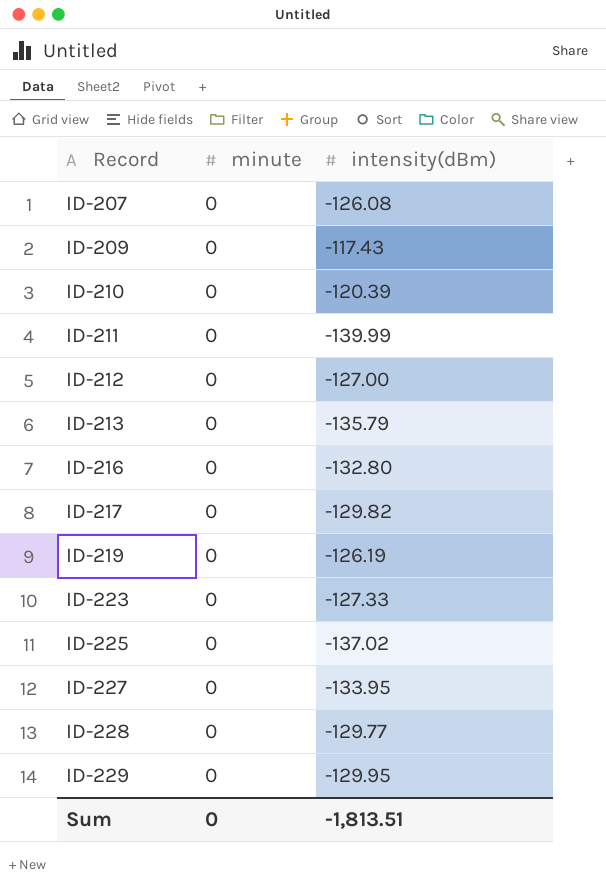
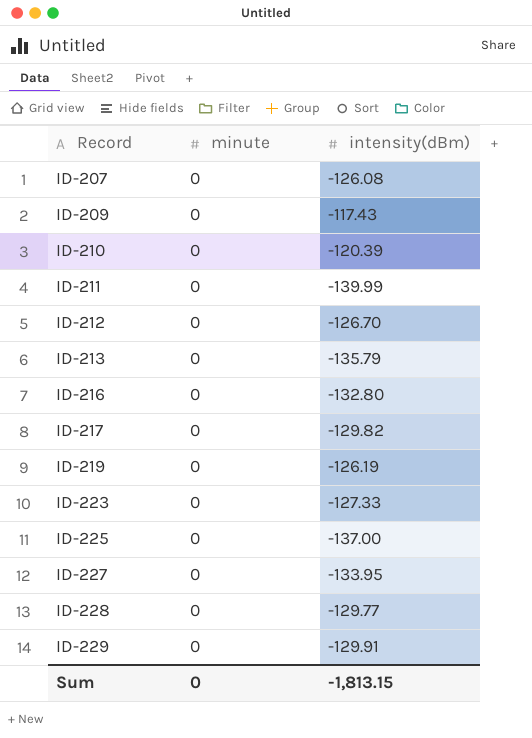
ID-212 | intensity(dBm): -127.00 -> -126.70
ID-225 | intensity(dBm): -137.02 -> -137.00
ID-229 | intensity(dBm): -129.95 -> -129.91
Sum | intensity(dBm): -1,813.51 -> -1,813.15

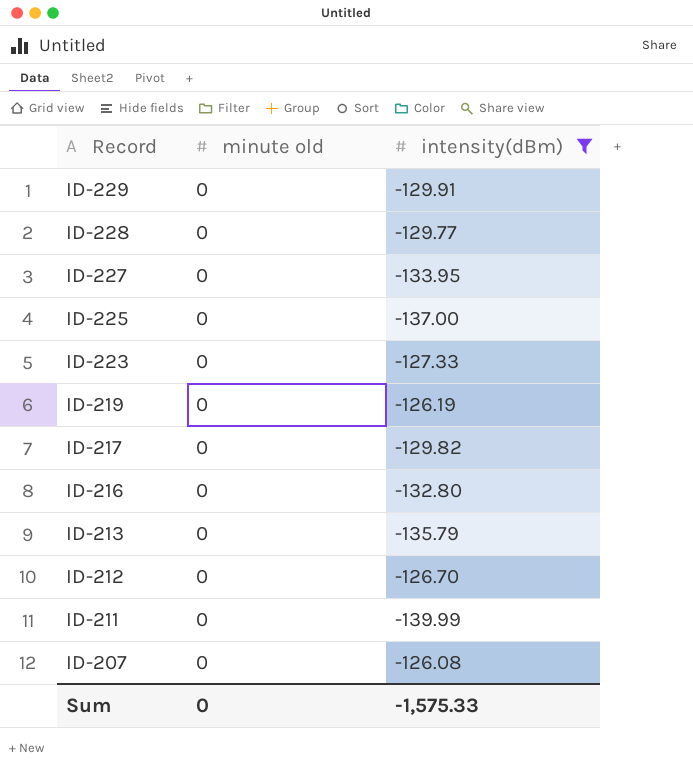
filter: none -> intensity(dBm) <= -126.08
row order: Record ascending -> Record descending
column name: minute -> minute old
Sum | intensity(dBm): -1,813.15 -> -1,575.33

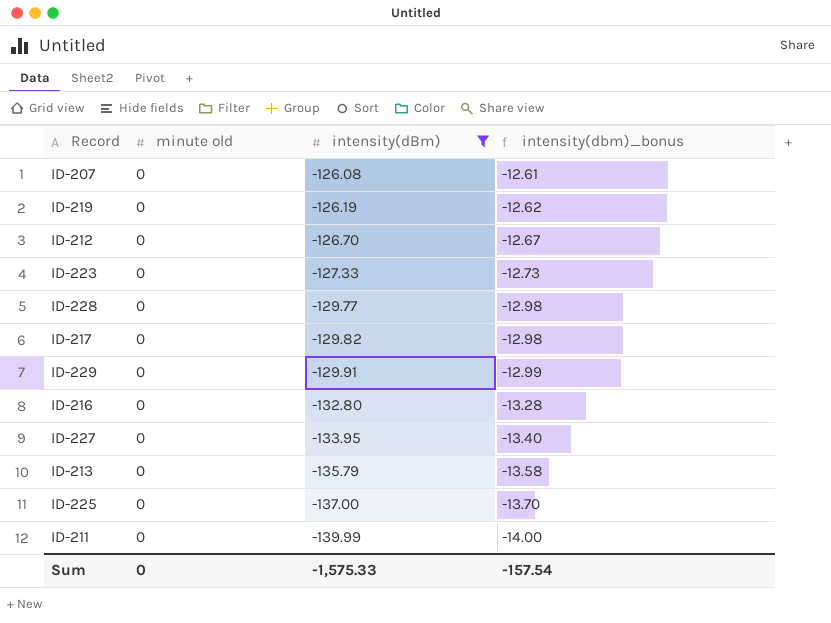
row order: Record descending -> intensity(dBm) descending
column intensity(dbm)_bonus | formula: none -> [intensity(dBm)] * 0.1

